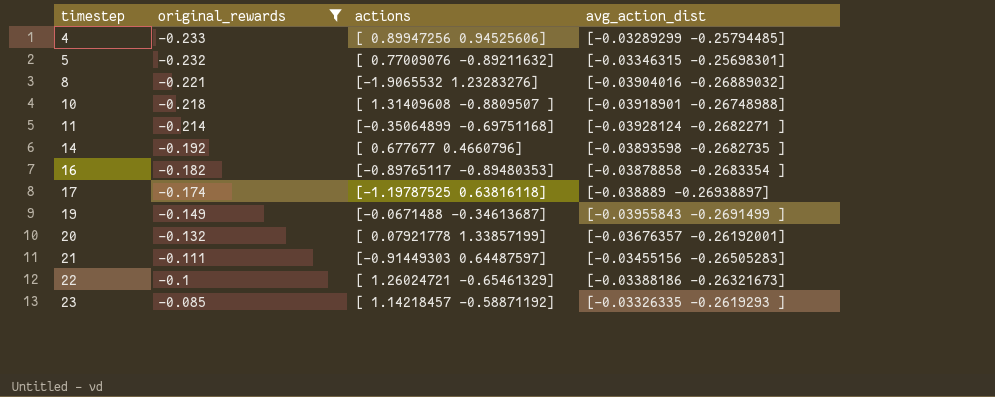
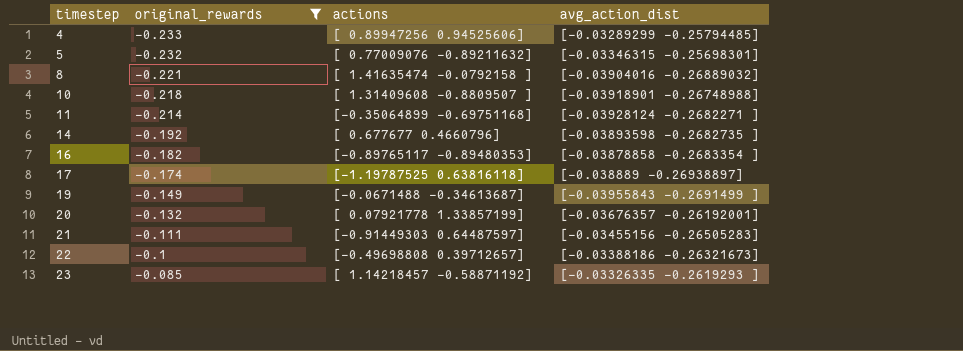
8 | actions: [-1.9065532 1.23283276] -> [ 1.41635474 -0.0792158 ]
22 | actions: [ 1.26024721 -0.65461329] -> [-0.49698808 0.39712657]

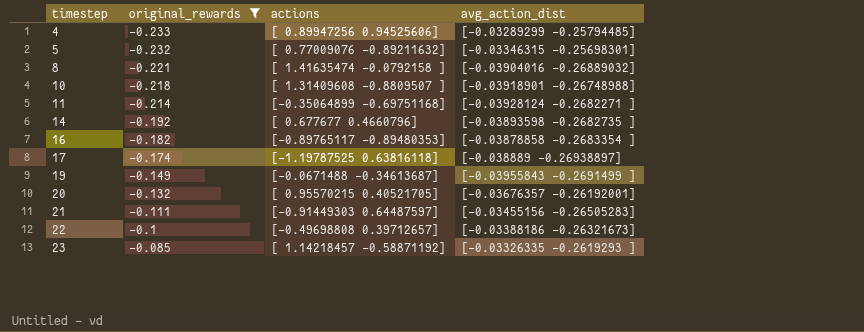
20 | actions: [ 0.07921778 1.33857199] -> [ 0.95570215 0.40521705]

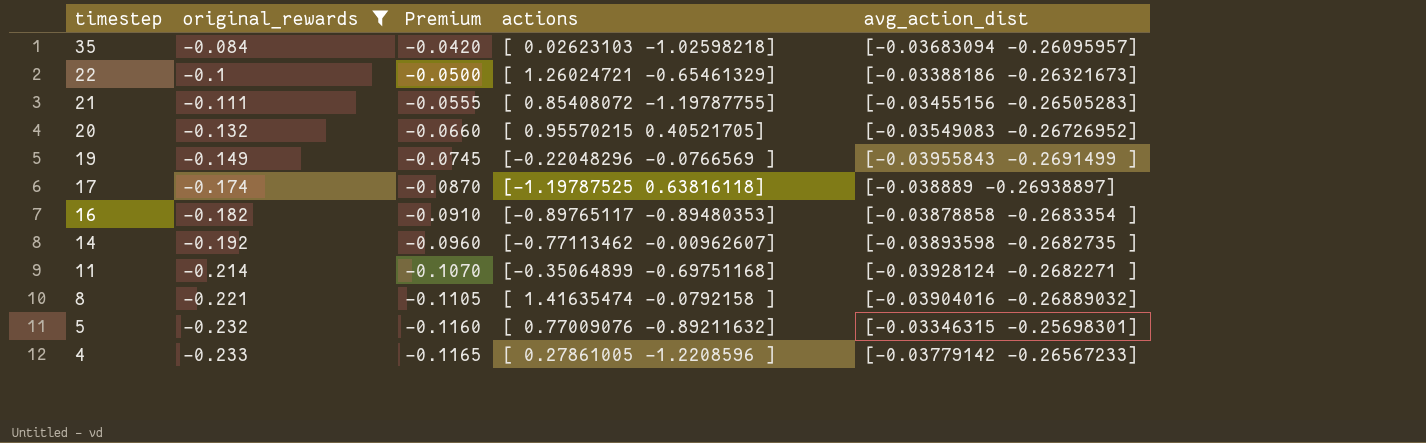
row order: timestep ascending -> timestep descending
column Premium | formula: none -> [original_rewards] * 0.5
row 10: -0.218 | [ 1.31409608 -0.8809507 ] | [-0.03918901 -0.26748988] -> none
row 23: -0.085 | [ 1.14218457 -0.58871192] | [-0.03326335 -0.2619293 ] -> none
row 35: none -> -0.084 | -0.0420 | [ 0.02623103 -1.02598218] | [-0.03683094 -0.26095957]
22 | actions: [-0.49698808 0.39712657] -> [ 1.26024721 -0.65461329]
21 | actions: [-0.91449303 0.64487597] -> [ 0.85408072 -1.19787755]
20 | avg_action_dist: [-0.03676357 -0.26192001] -> [-0.03549083 -0.26726952]
19 | actions: [-0.0671488 -0.34613687] -> [-0.22048296 -0.0766569 ]
14 | actions: [ 0.677677 0.4660796] -> [-0.77113462 -0.00962607]
4 | actions: [ 0.89947256 0.94525606] -> [ 0.27861005 -1.2208596 ]
4 | avg_action_dist: [-0.03289299 -0.25794485] -> [-0.03779142 -0.26567233]

